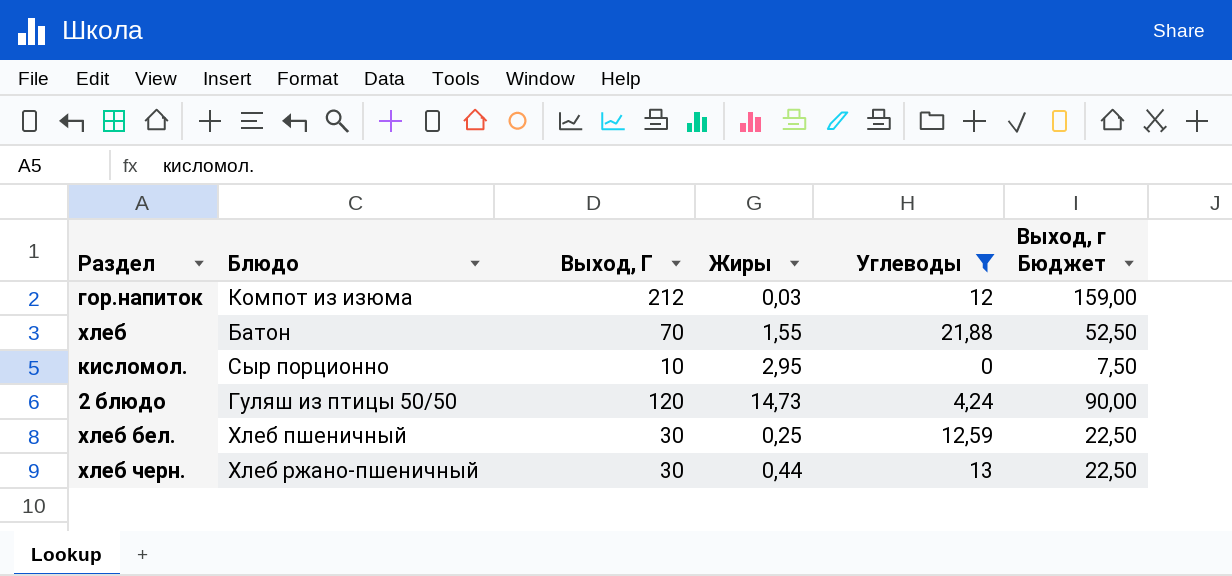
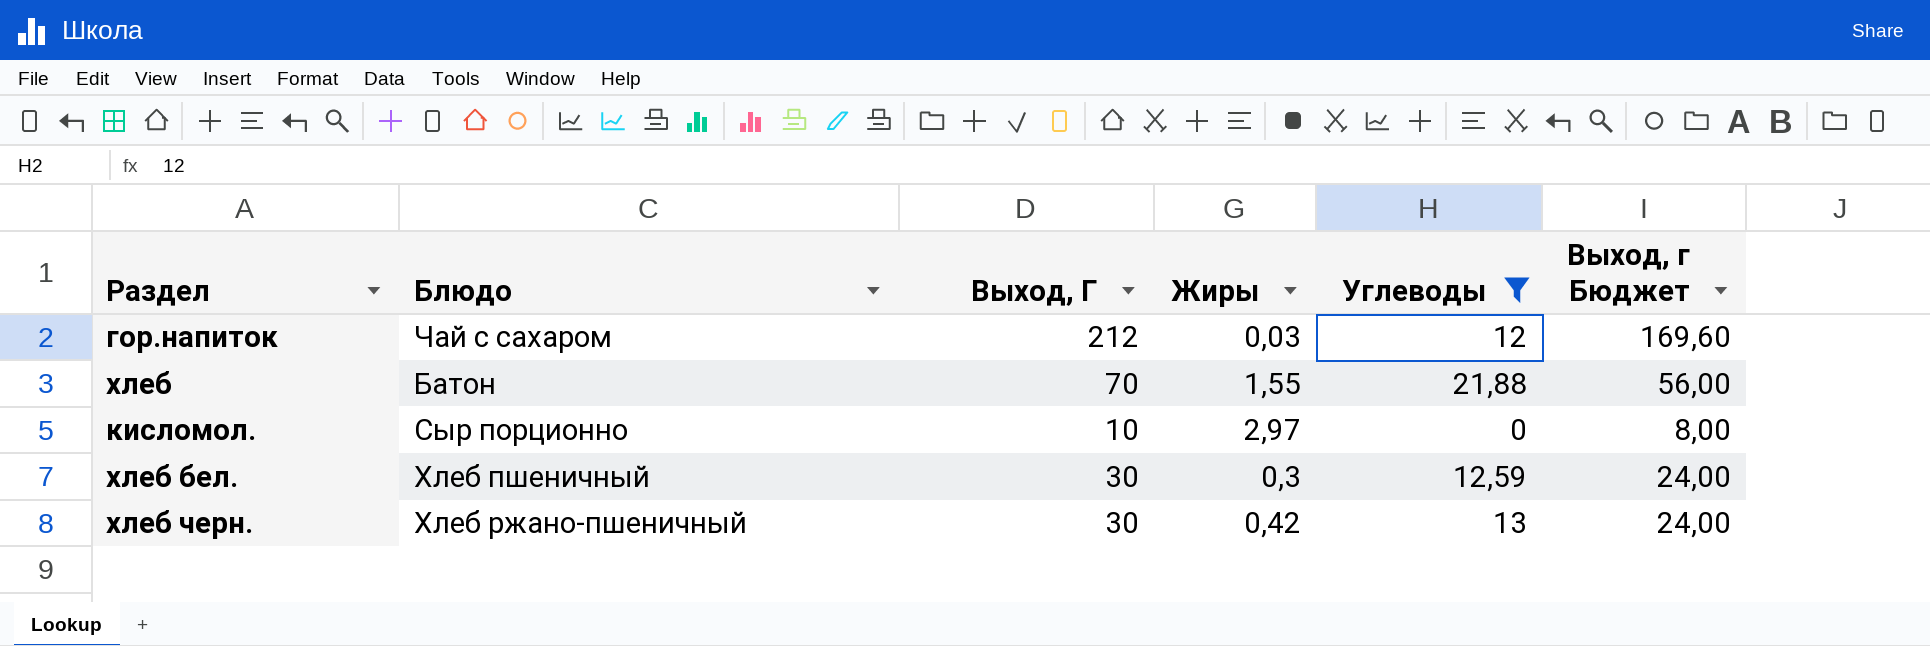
column Выход, г Бюджет | formula: [Выход, Г] * 0,75 -> [Выход, Г] * 0,8
row 2 блюдо: Гуляш из птицы 50/50 | 120 | 14,73 | 4,24 | 90,00 -> none
гор.напиток | Блюдо: Компот из изюма -> Чай с сахаром
кисломол. | Жиры: 2,95 -> 2,97
хлеб бел. | Жиры: 0,25 -> 0,3
хлеб черн. | Жиры: 0,44 -> 0,42

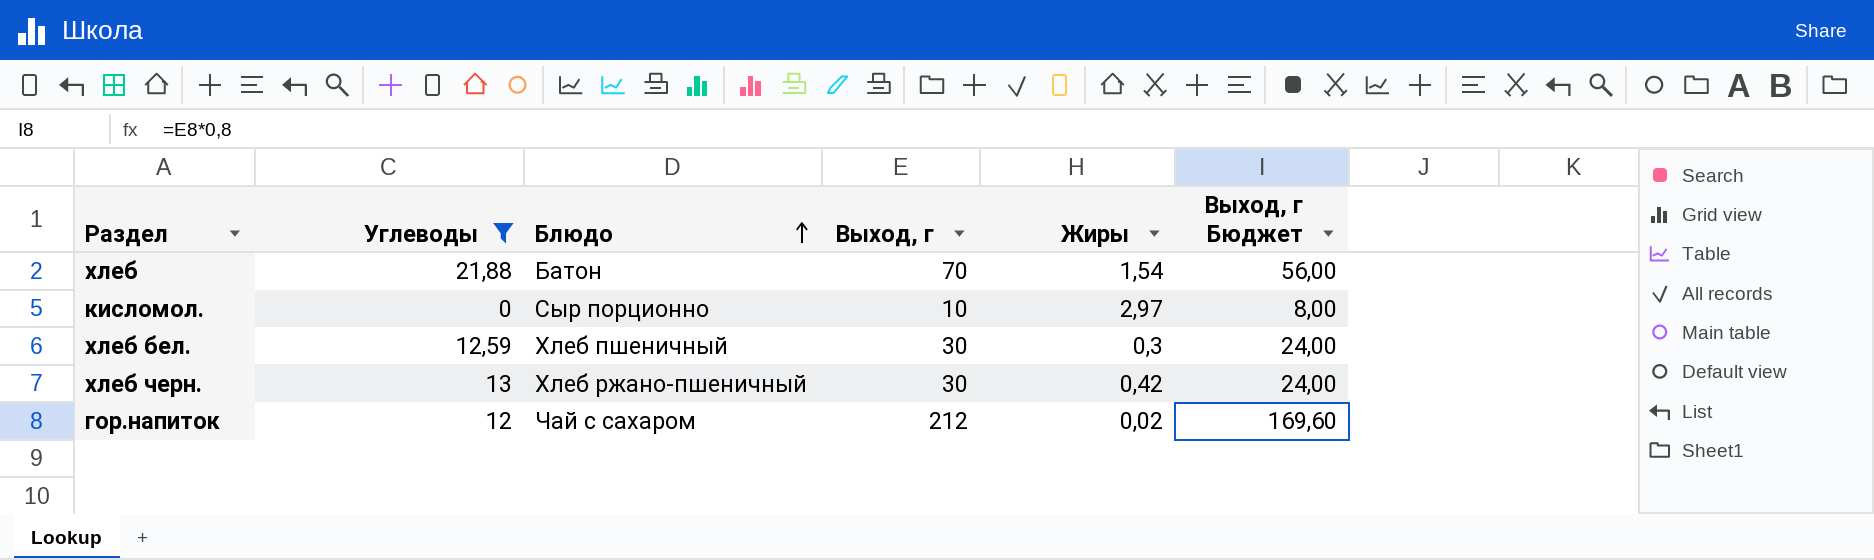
row order: none -> Блюдо ascending
column Углеводы | position: 5 -> 2
column name: Выход, Г -> Выход, г
хлеб | Жиры: 1,55 -> 1,54
гор.напиток | Жиры: 0,03 -> 0,02

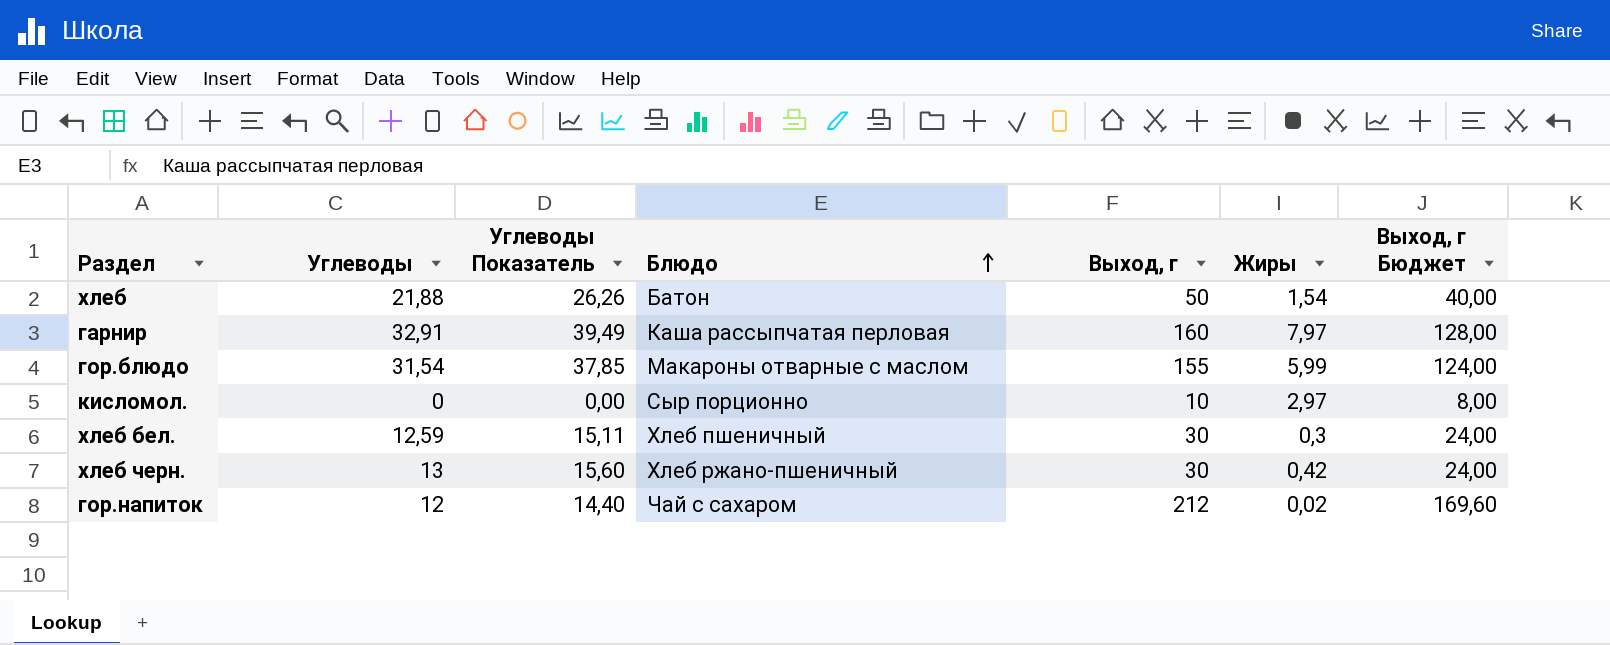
filter: Углеводы <= 21,88 -> none
column Углеводы Показатель | formula: none -> [Углеводы] * 1,2
хлеб | Выход, г: 70 -> 50
хлеб | Выход, г Бюджет: 56,00 -> 40,00

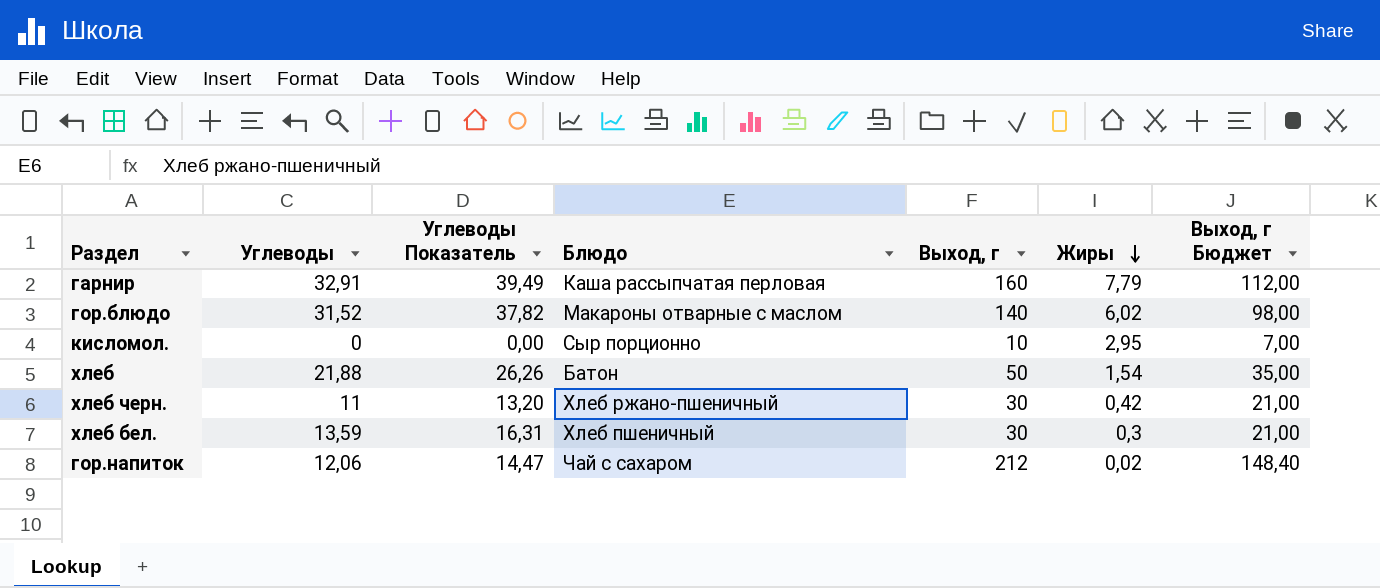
row order: Блюдо ascending -> Жиры descending
column Выход, г Бюджет | formula: [Выход, г] * 0,8 -> [Выход, г] * 0,7
гарнир | Жиры: 7,97 -> 7,79
гор.блюдо | Углеводы: 31,54 -> 31,52
гор.блюдо | Углеводы Показатель: 37,85 -> 37,82
гор.блюдо | Выход, г: 155 -> 140
гор.блюдо | Жиры: 5,99 -> 6,02
кисломол. | Жиры: 2,97 -> 2,95
хлеб черн. | Углеводы: 13 -> 11
хлеб черн. | Углеводы Показатель: 15,60 -> 13,20
хлеб бел. | Углеводы: 12,59 -> 13,59
хлеб бел. | Углеводы Показатель: 15,11 -> 16,31
гор.напиток | Углеводы: 12 -> 12,06
гор.напиток | Углеводы Показатель: 14,40 -> 14,47

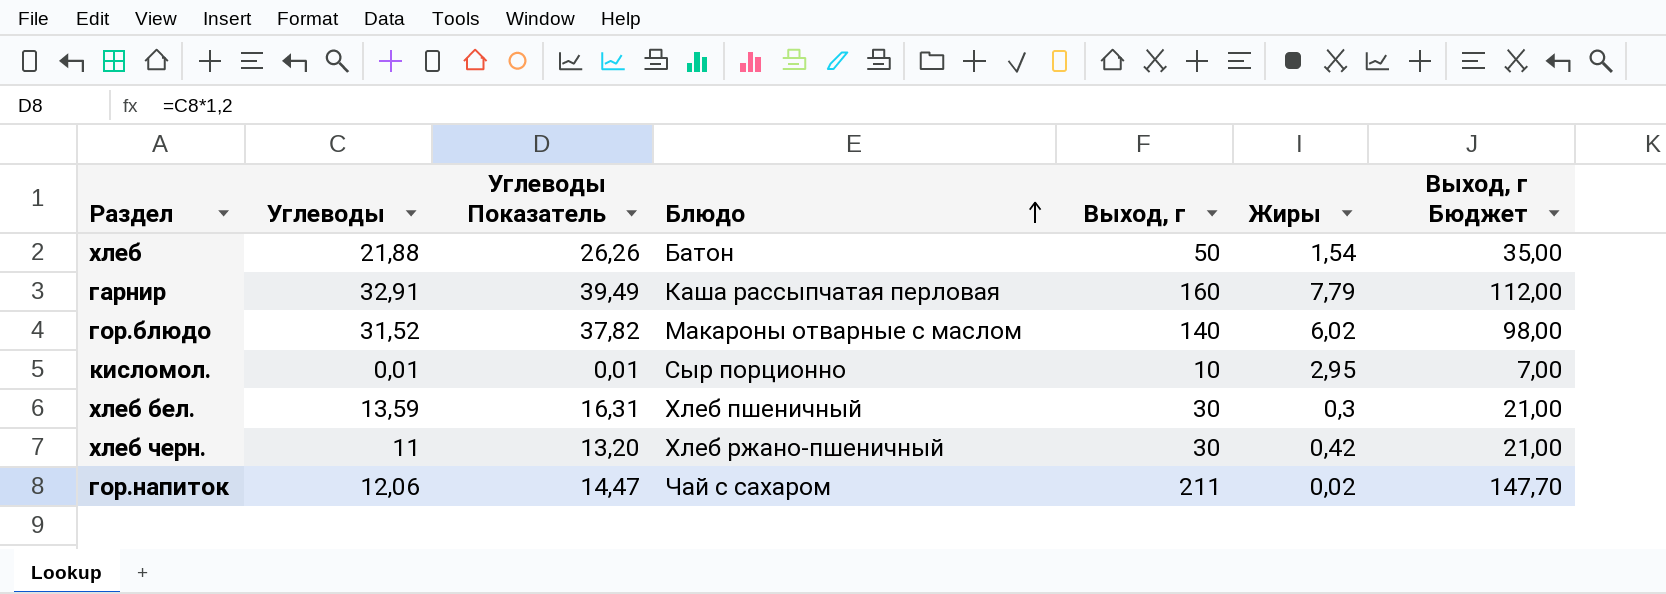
row order: Жиры descending -> Блюдо ascending
кисломол. | Углеводы: 0 -> 0,01
кисломол. | Углеводы Показатель: 0,00 -> 0,01
гор.напиток | Выход, г: 212 -> 211
гор.напиток | Выход, г Бюджет: 148,40 -> 147,70

